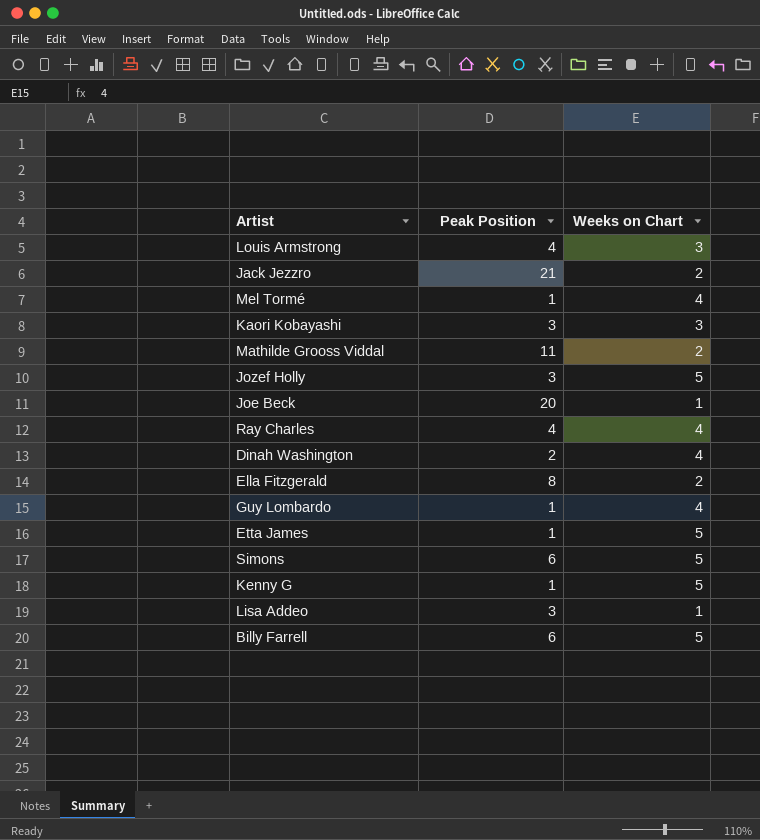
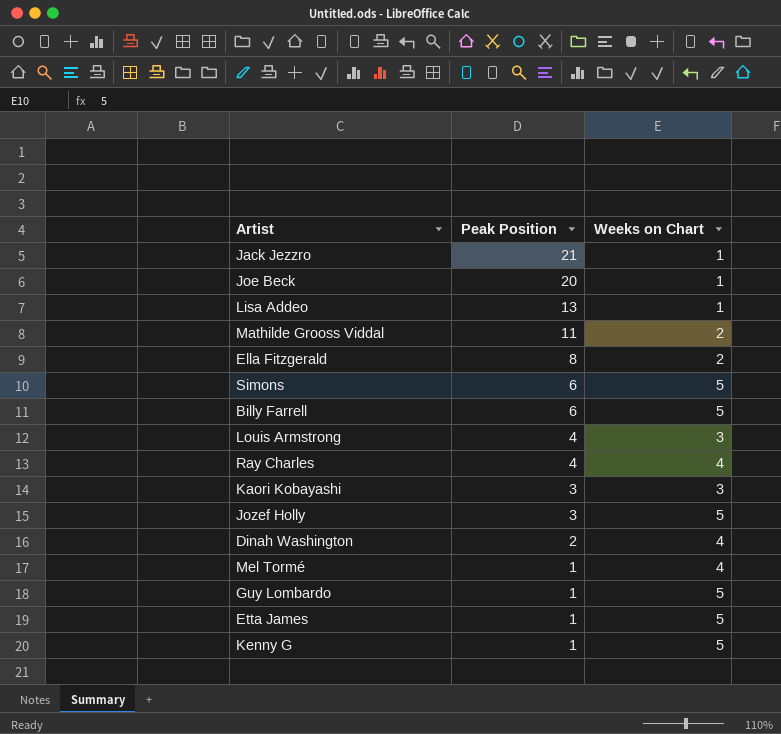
row order: none -> Peak Position descending
Jack Jezzro | Weeks on Chart: 2 -> 1
Lisa Addeo | Peak Position: 3 -> 13
Guy Lombardo | Weeks on Chart: 4 -> 5

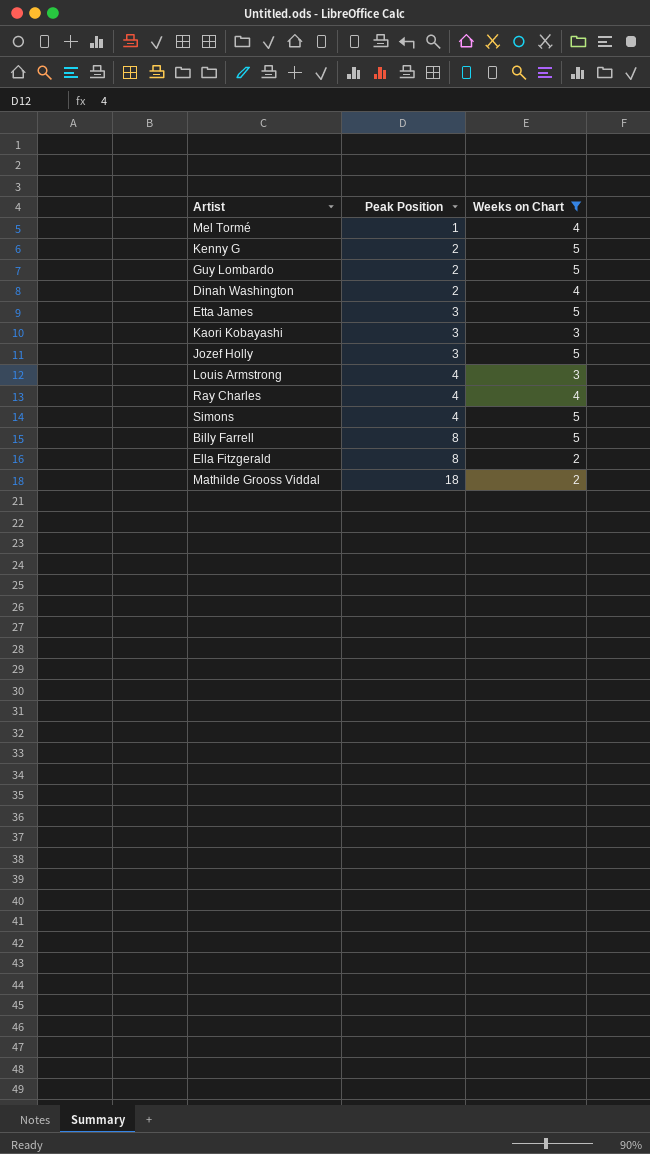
filter: none -> Weeks on Chart != 1
row order: Peak Position descending -> Peak Position ascending
Kenny G | Peak Position: 1 -> 2
Guy Lombardo | Peak Position: 1 -> 2
Etta James | Peak Position: 1 -> 3
Simons | Peak Position: 6 -> 4
Billy Farrell | Peak Position: 6 -> 8
Mathilde Grooss Viddal | Peak Position: 11 -> 18

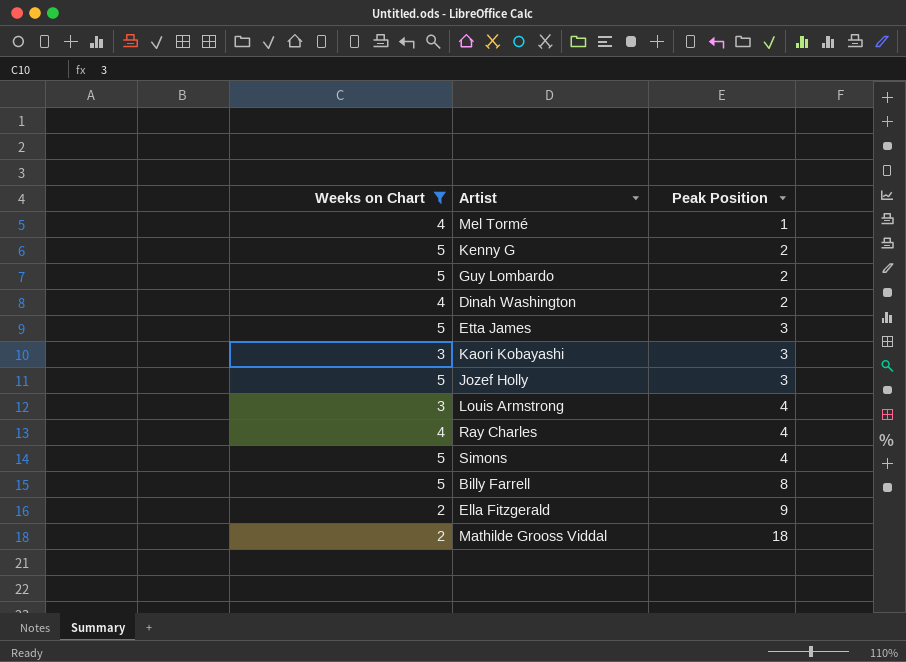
column Weeks on Chart | position: 3 -> 1
Ella Fitzgerald | Peak Position: 8 -> 9

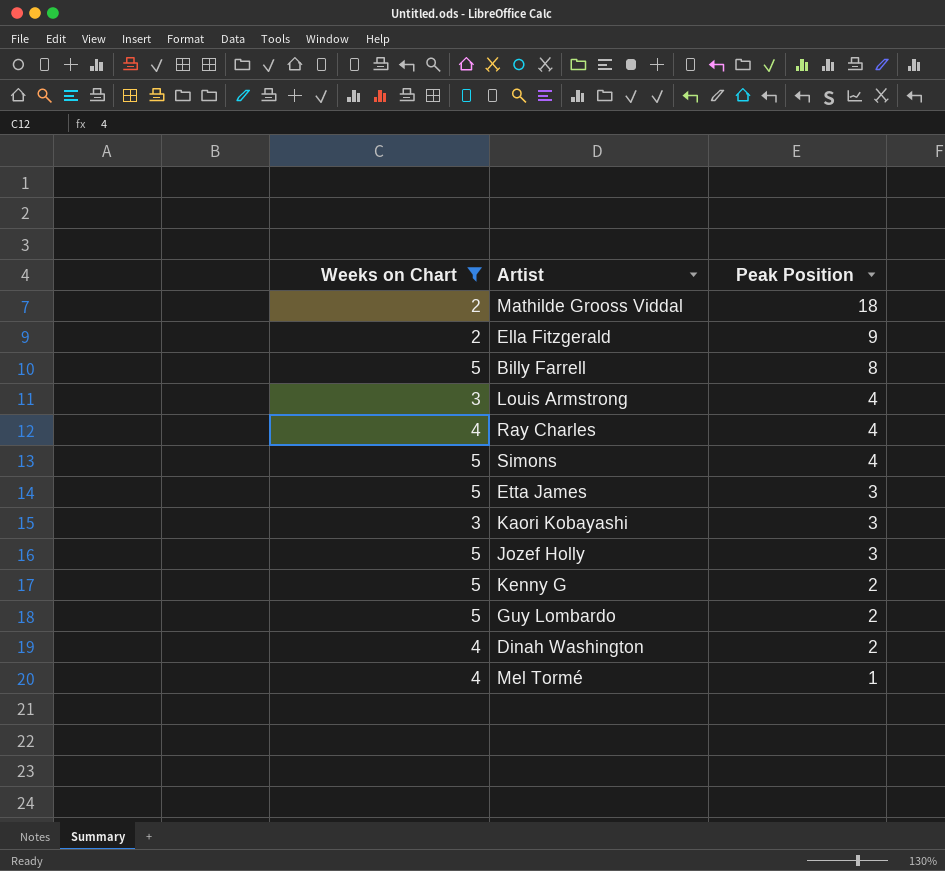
row order: Peak Position ascending -> Peak Position descending

